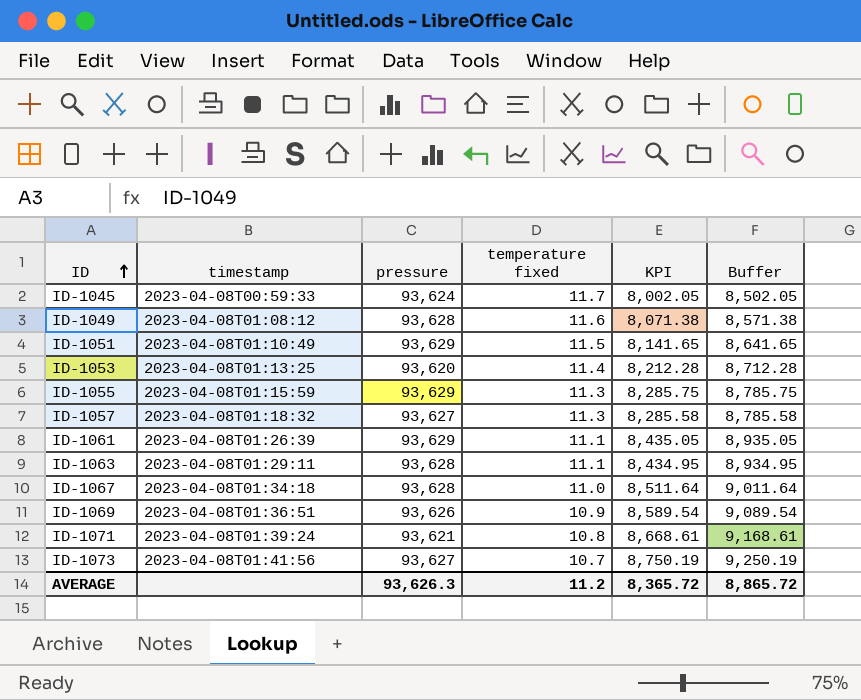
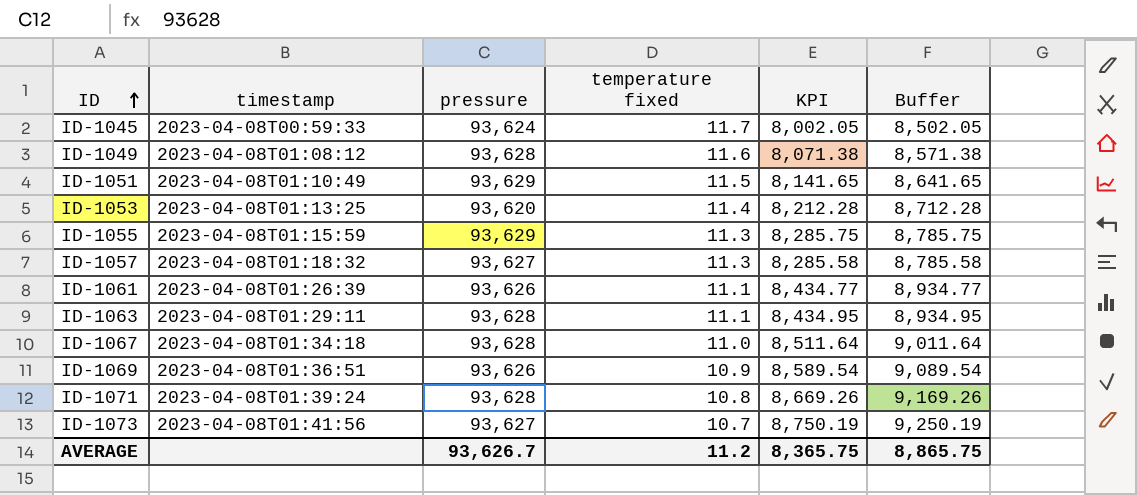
ID-1061 | pressure: 93,629 -> 93,626
ID-1061 | KPI: 8,435.05 -> 8,434.77
ID-1061 | Buffer: 8,935.05 -> 8,934.77
ID-1071 | pressure: 93,621 -> 93,628
ID-1071 | KPI: 8,668.61 -> 8,669.26
ID-1071 | Buffer: 9,168.61 -> 9,169.26
AVERAGE | pressure: 93,626.3 -> 93,626.7
AVERAGE | KPI: 8,365.72 -> 8,365.75
AVERAGE | Buffer: 8,865.72 -> 8,865.75

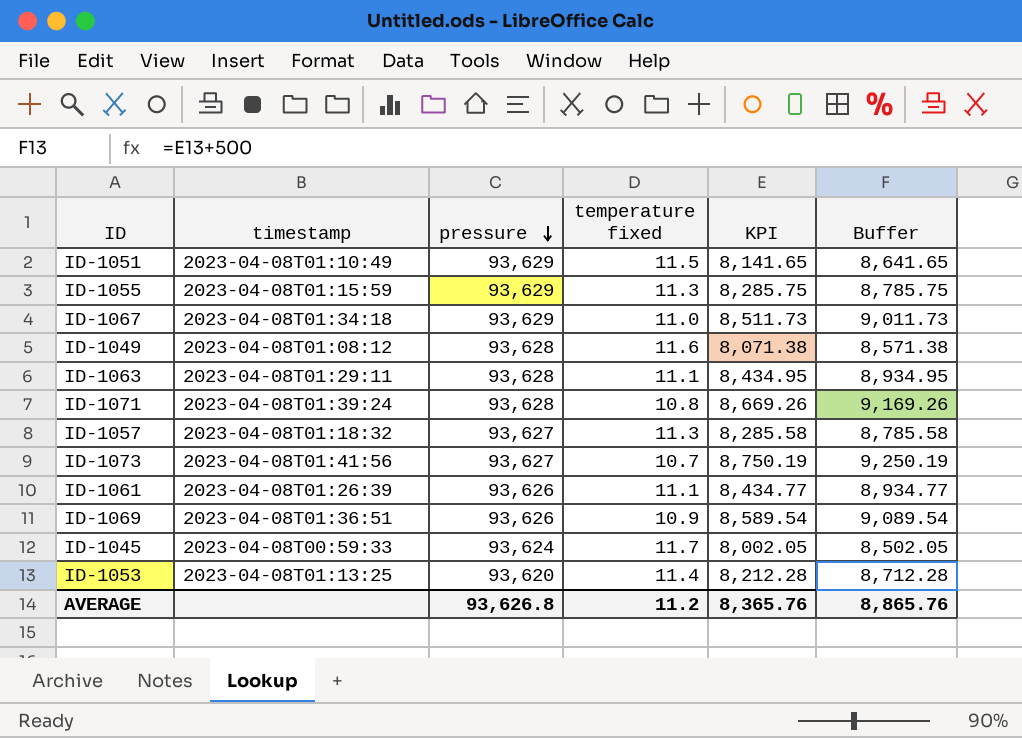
row order: ID ascending -> pressure descending
ID-1067 | pressure: 93,628 -> 93,629
ID-1067 | KPI: 8,511.64 -> 8,511.73
ID-1067 | Buffer: 9,011.64 -> 9,011.73
AVERAGE | pressure: 93,626.7 -> 93,626.8
AVERAGE | KPI: 8,365.75 -> 8,365.76
AVERAGE | Buffer: 8,865.75 -> 8,865.76

